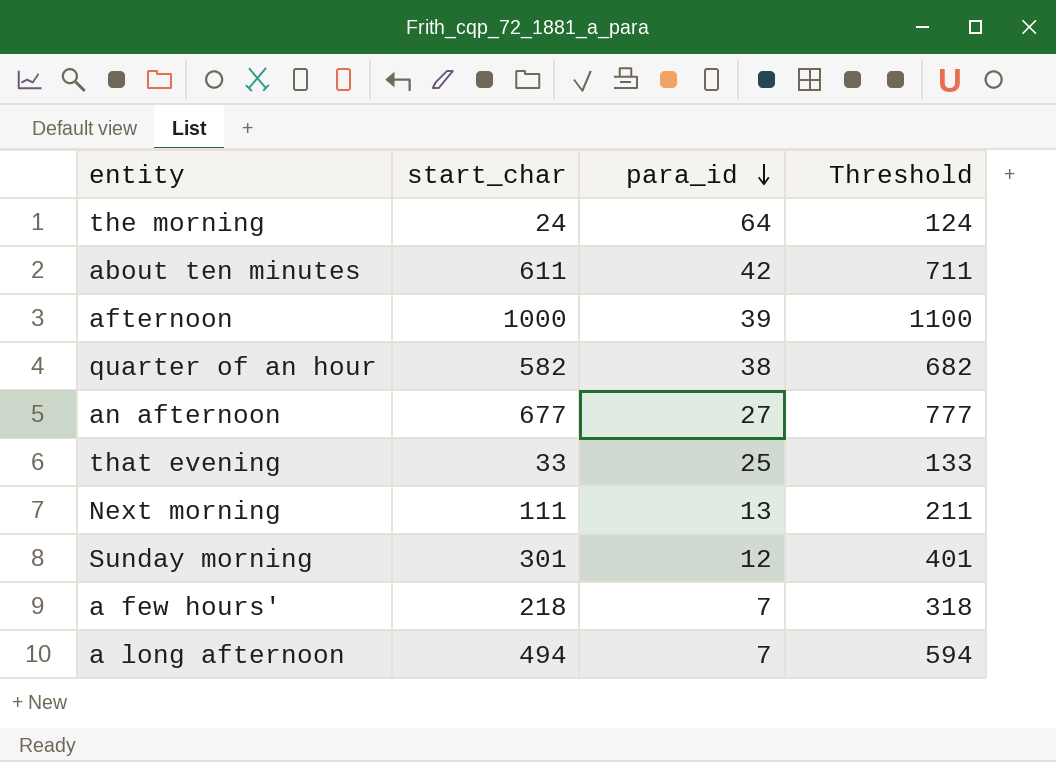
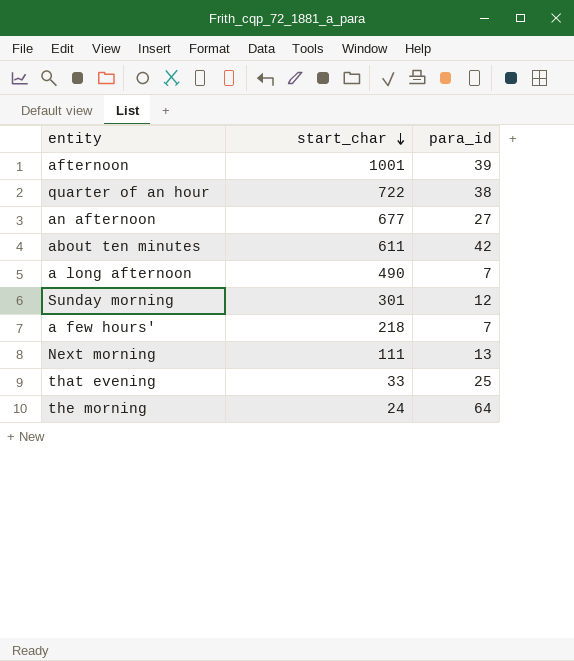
row order: para_id descending -> start_char descending
column Threshold | formula: [start_char] + 100 -> none
afternoon | start_char: 1000 -> 1001
quarter of an hour | start_char: 582 -> 722
a long afternoon | start_char: 494 -> 490

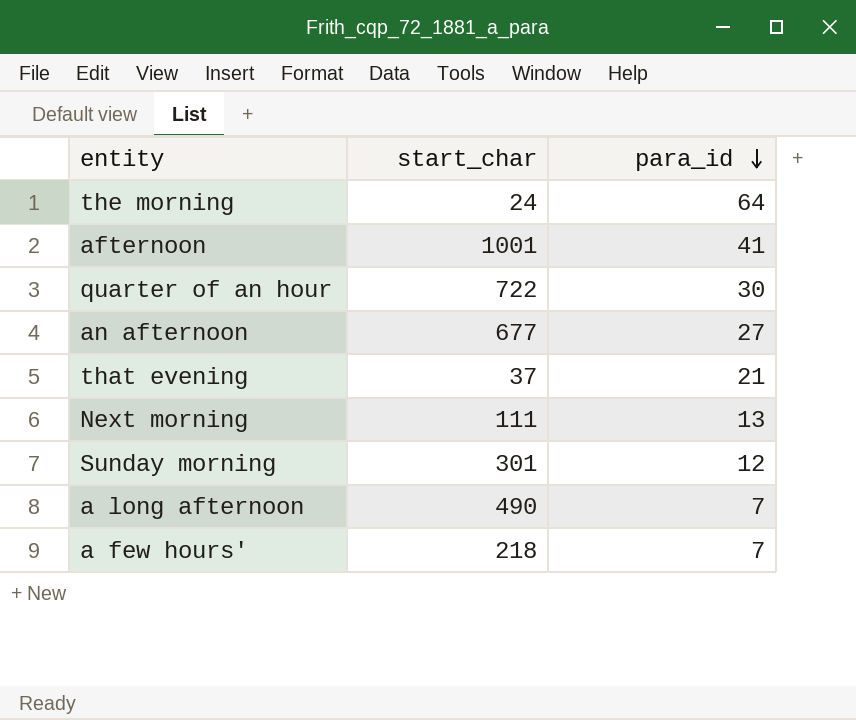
row order: start_char descending -> para_id descending
row about ten minutes: 611 | 42 -> none
afternoon | para_id: 39 -> 41
quarter of an hour | para_id: 38 -> 30
that evening | start_char: 33 -> 37
that evening | para_id: 25 -> 21

